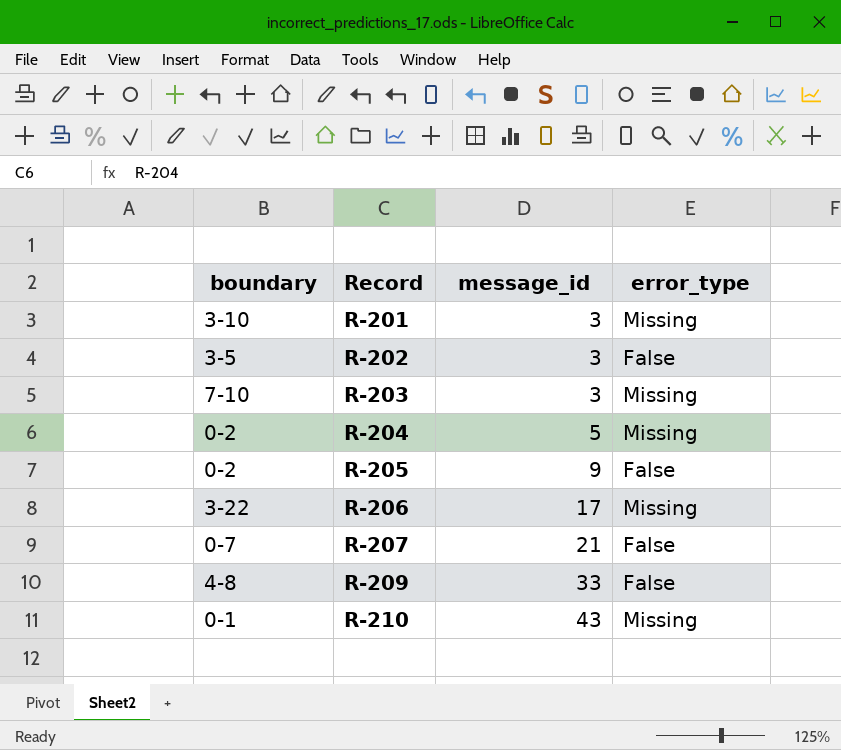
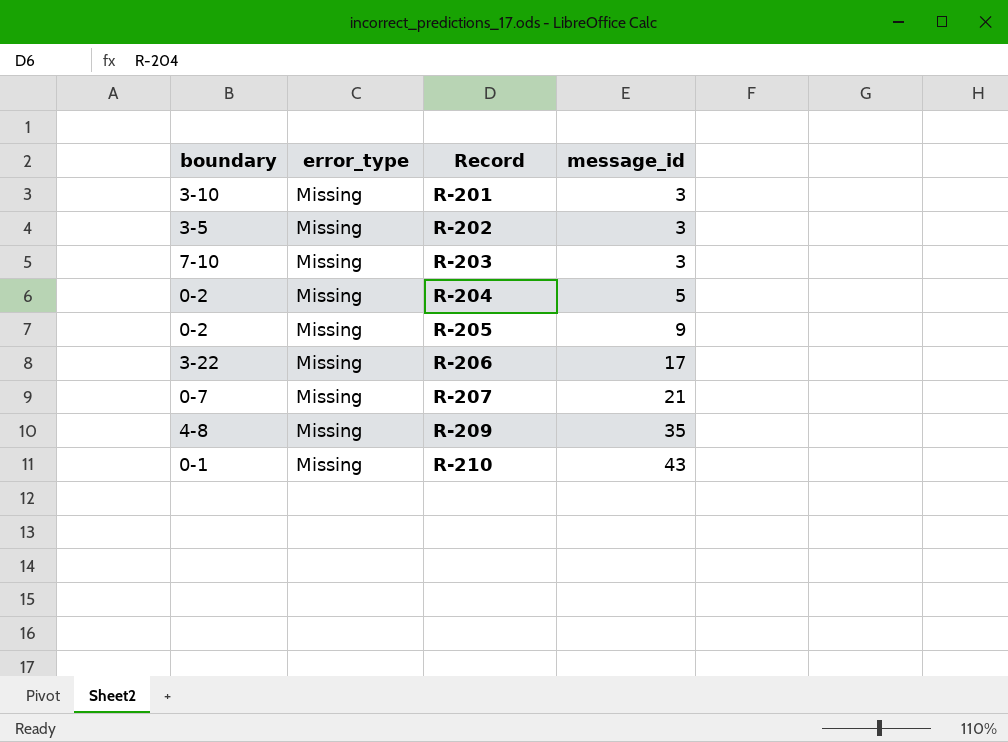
column error_type | position: 4 -> 2
R-202 | error_type: False -> Missing
R-205 | error_type: False -> Missing
R-207 | error_type: False -> Missing
R-209 | error_type: False -> Missing
R-209 | message_id: 33 -> 35

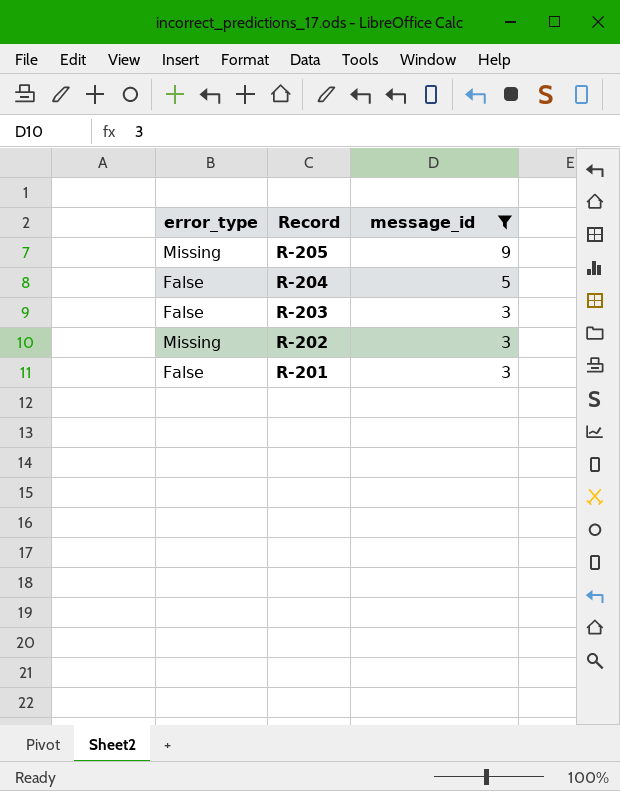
filter: none -> message_id <= 9
row order: Record ascending -> Record descending
column boundary | position: 1 -> none
R-204 | error_type: Missing -> False
R-203 | error_type: Missing -> False
R-201 | error_type: Missing -> False

